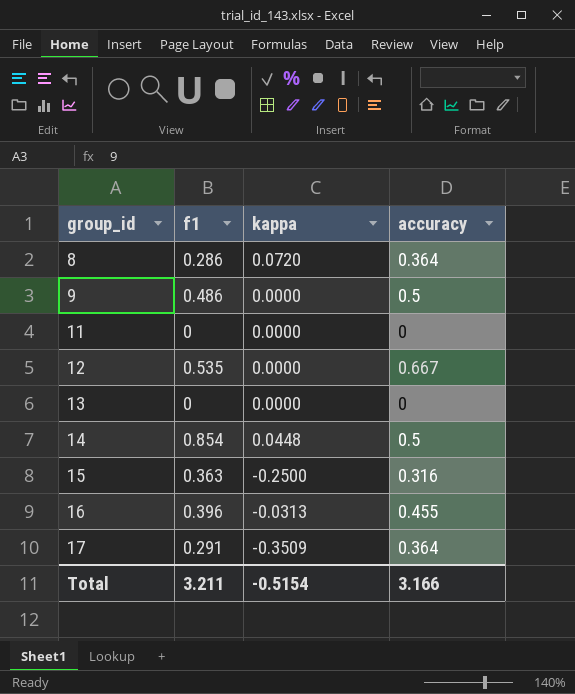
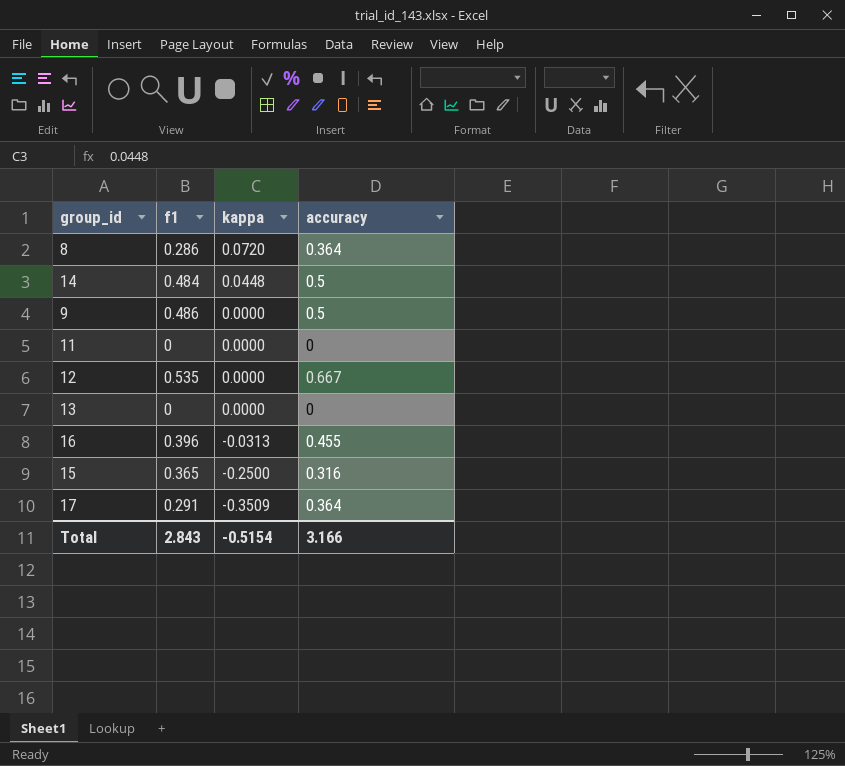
row order: group_id ascending -> kappa descending
14 | f1: 0.854 -> 0.484
15 | f1: 0.363 -> 0.365
Total | f1: 3.211 -> 2.843

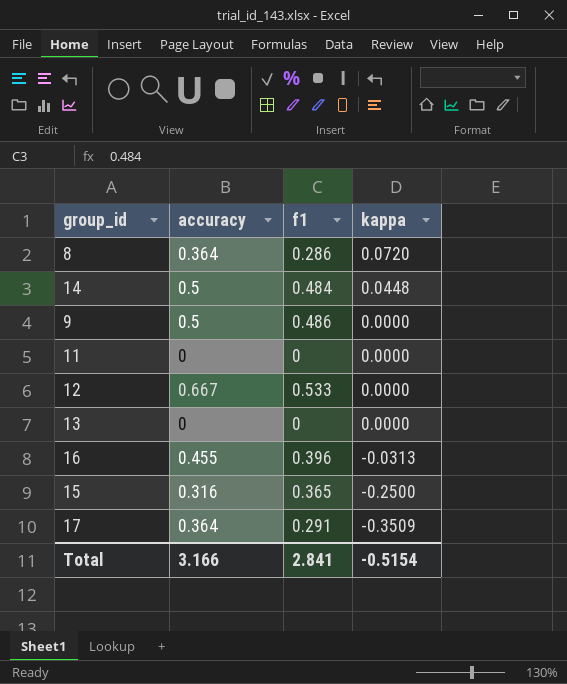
column accuracy | position: 4 -> 2
12 | f1: 0.535 -> 0.533
Total | f1: 2.843 -> 2.841

